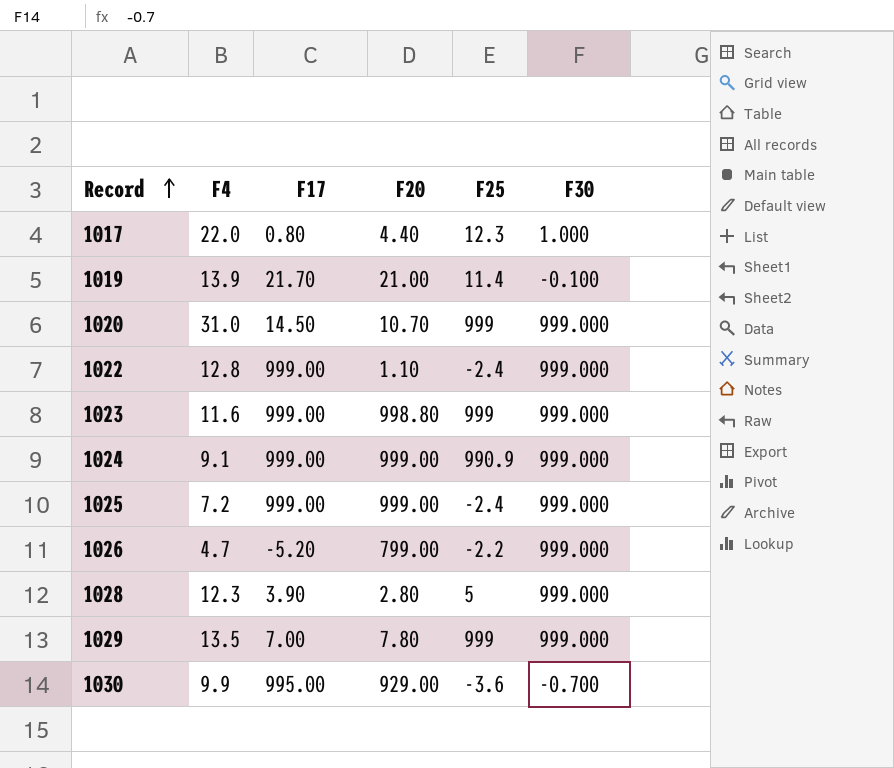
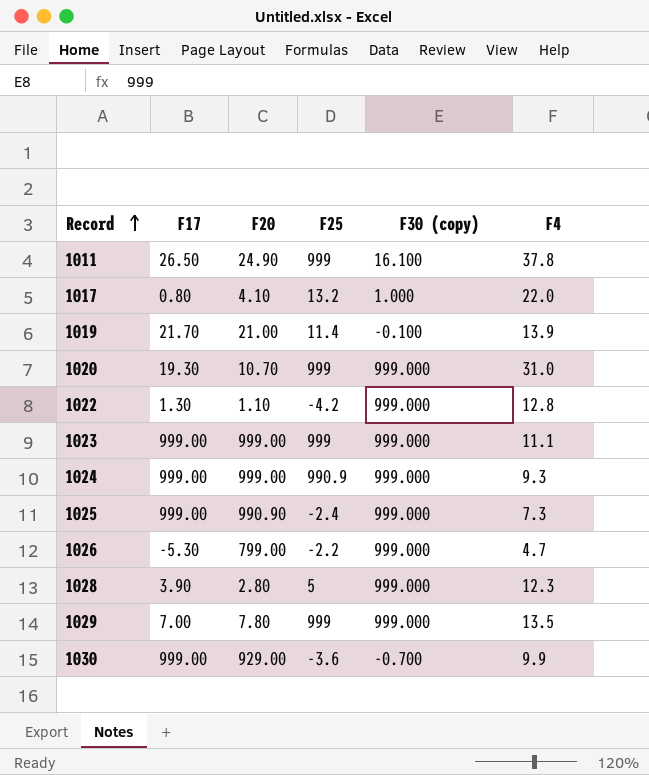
column name: F30 -> F30 (copy)
column F4 | position: 2 -> 6
row 1011: none -> 26.50 | 24.90 | 999 | 16.100 | 37.8
1017 | F20: 4.40 -> 4.10
1017 | F25: 12.3 -> 13.2
1020 | F17: 14.50 -> 19.30
1022 | F17: 999.00 -> 1.30
1022 | F25: -2.4 -> -4.2
1023 | F20: 998.80 -> 999.00
1023 | F4: 11.6 -> 11.1
1024 | F4: 9.1 -> 9.3
1025 | F20: 999.00 -> 990.90
1025 | F4: 7.2 -> 7.3
1026 | F17: -5.20 -> -5.30
1030 | F17: 995.00 -> 999.00

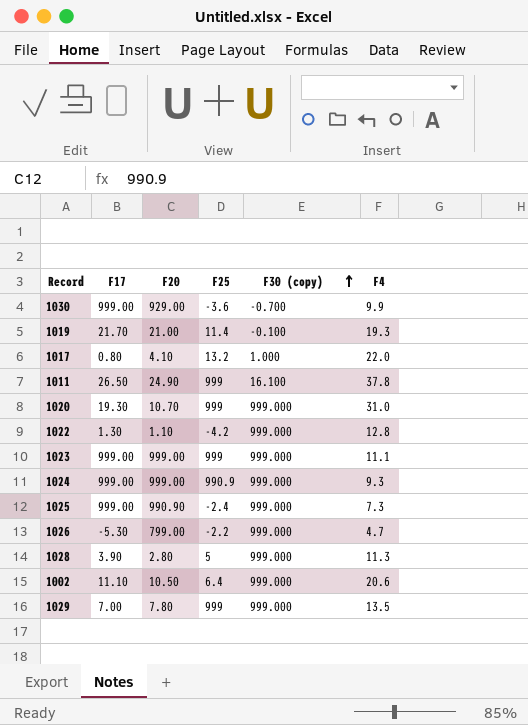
row order: Record ascending -> F30 (copy) ascending
1019 | F4: 13.9 -> 19.3
1028 | F4: 12.3 -> 11.3
row 1002: none -> 11.10 | 10.50 | 6.4 | 999.000 | 20.6

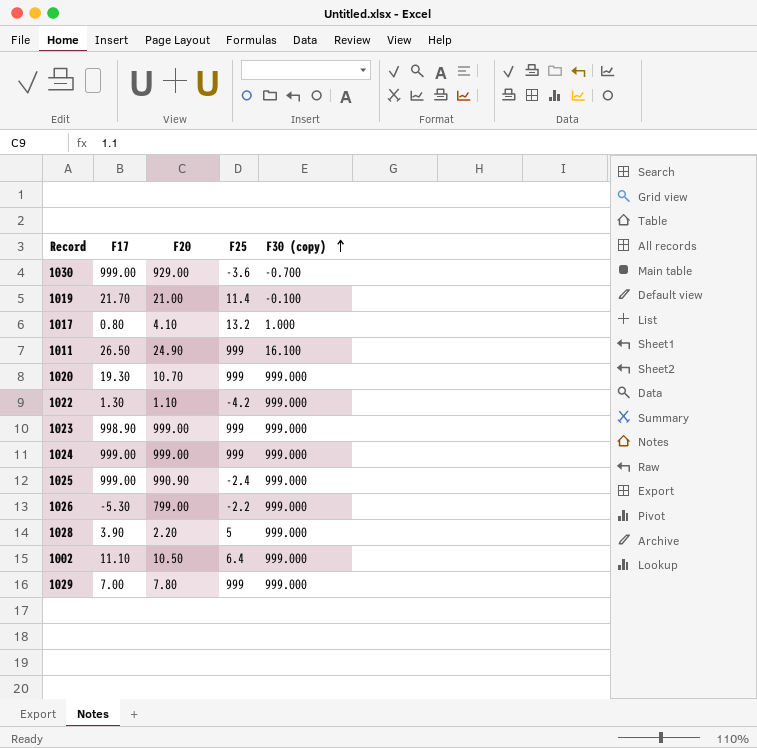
column F4 | position: 6 -> none
1023 | F17: 999.00 -> 998.90
1024 | F25: 990.9 -> 999
1028 | F20: 2.80 -> 2.20

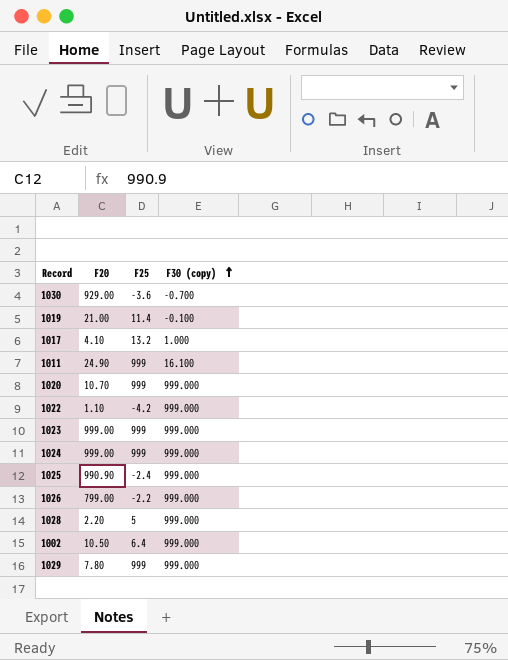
column F17 | position: 2 -> none

